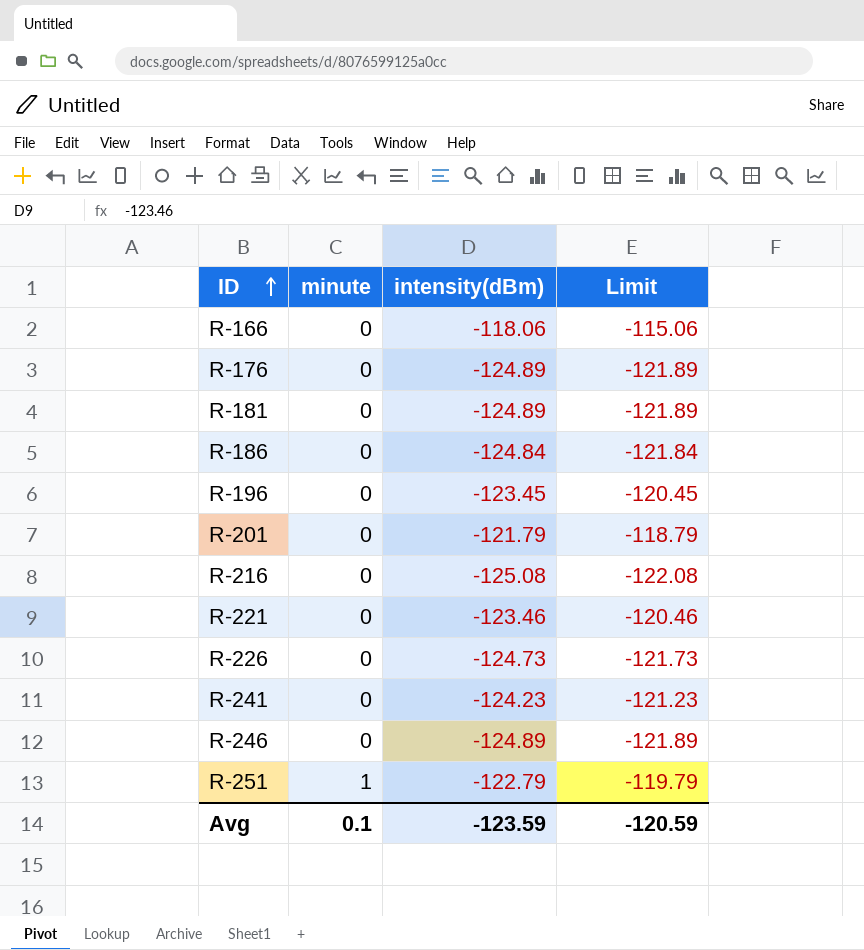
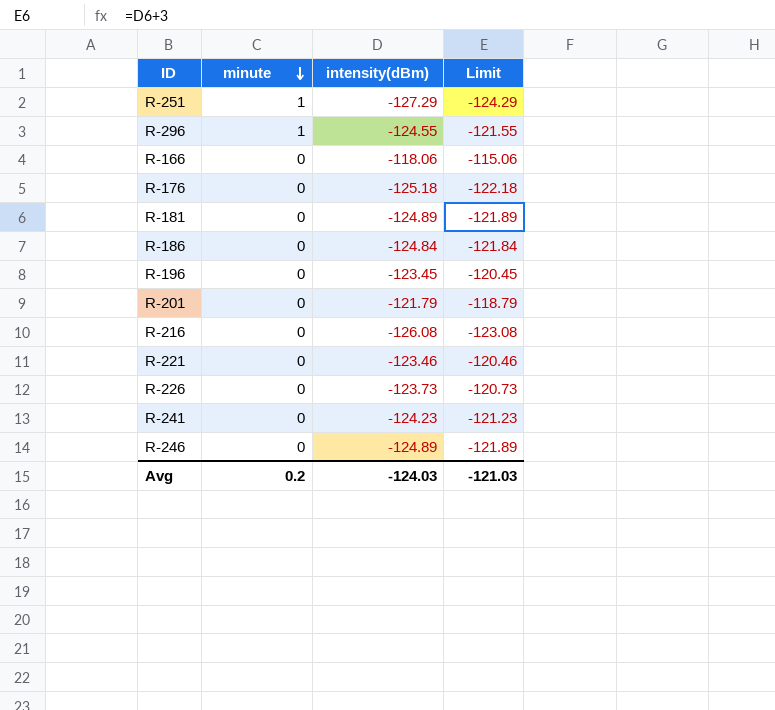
row order: ID ascending -> minute descending
R-251 | intensity(dBm): -122.79 -> -127.29
R-251 | Limit: -119.79 -> -124.29
row R-296: none -> 1 | -124.55 | -121.55
R-176 | intensity(dBm): -124.89 -> -125.18
R-176 | Limit: -121.89 -> -122.18
R-216 | intensity(dBm): -125.08 -> -126.08
R-216 | Limit: -122.08 -> -123.08
R-226 | intensity(dBm): -124.73 -> -123.73
R-226 | Limit: -121.73 -> -120.73
Avg | minute: 0.1 -> 0.2
Avg | intensity(dBm): -123.59 -> -124.03
Avg | Limit: -120.59 -> -121.03

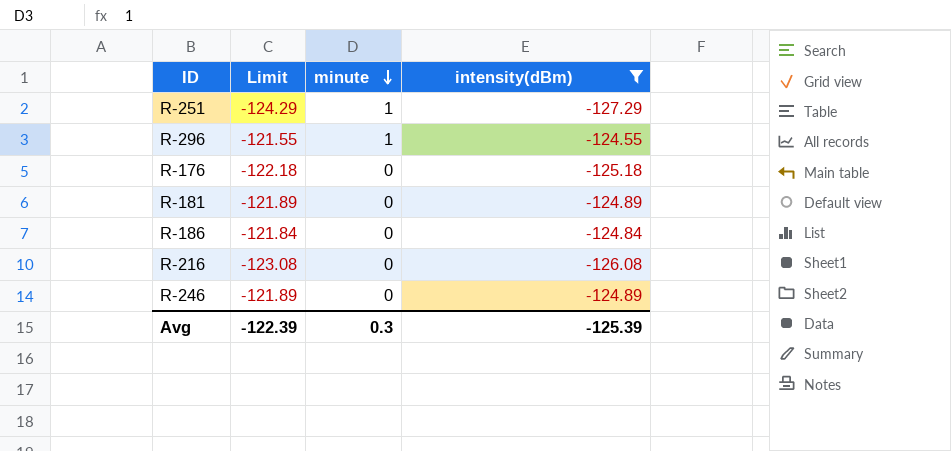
filter: none -> intensity(dBm) <= -124.55
column Limit | position: 4 -> 2
Avg | Limit: -121.03 -> -122.39
Avg | minute: 0.2 -> 0.3
Avg | intensity(dBm): -124.03 -> -125.39

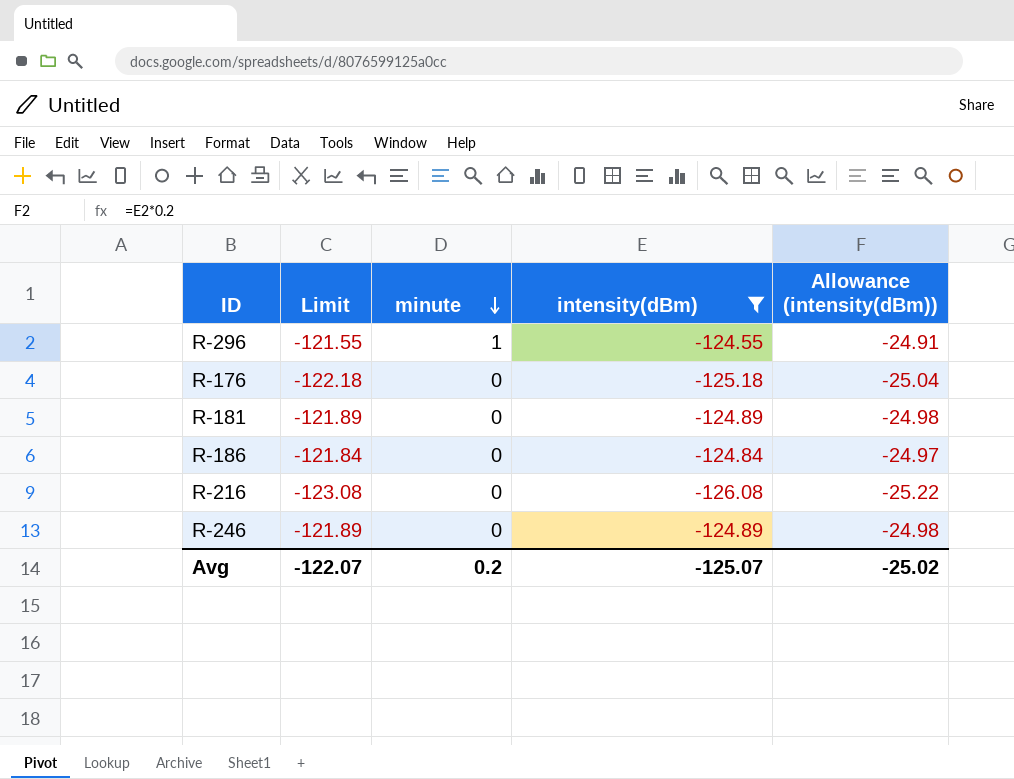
column Allowance (intensity(dBm)) | formula: none -> [intensity(dBm)] * 0.2
row R-251: -124.29 | 1 | -127.29 -> none
Avg | Limit: -122.39 -> -122.07
Avg | minute: 0.3 -> 0.2
Avg | intensity(dBm): -125.39 -> -125.07

